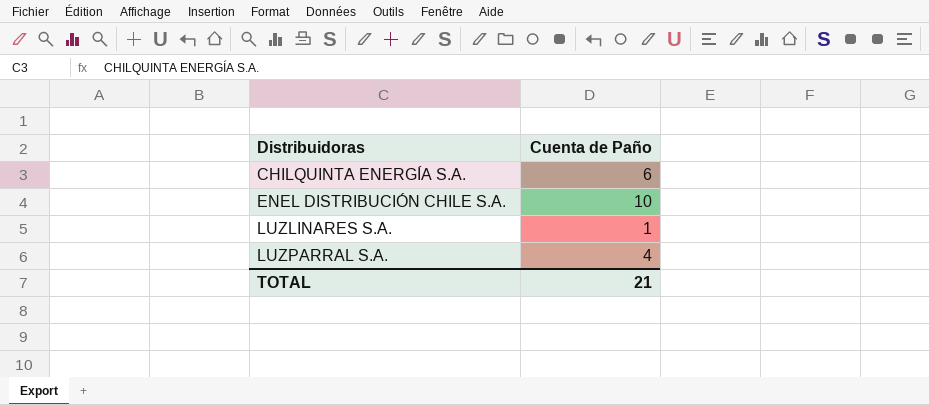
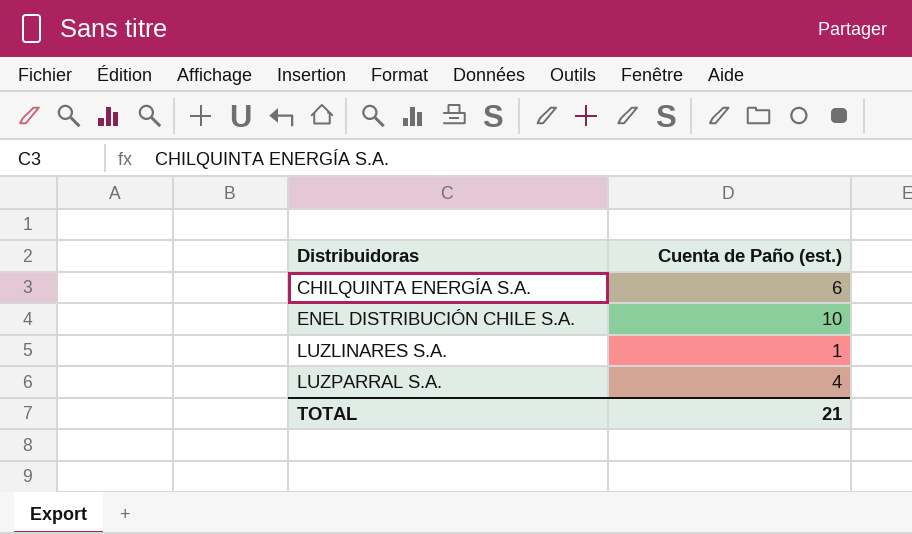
column name: Cuenta de Paño -> Cuenta de Paño (est.)

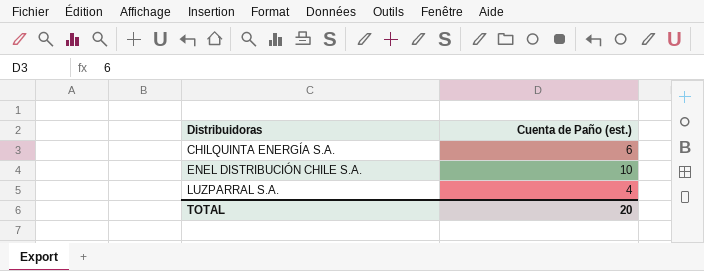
row LUZLINARES S.A.: 1 -> none
TOTAL | Cuenta de Paño (est.): 21 -> 20

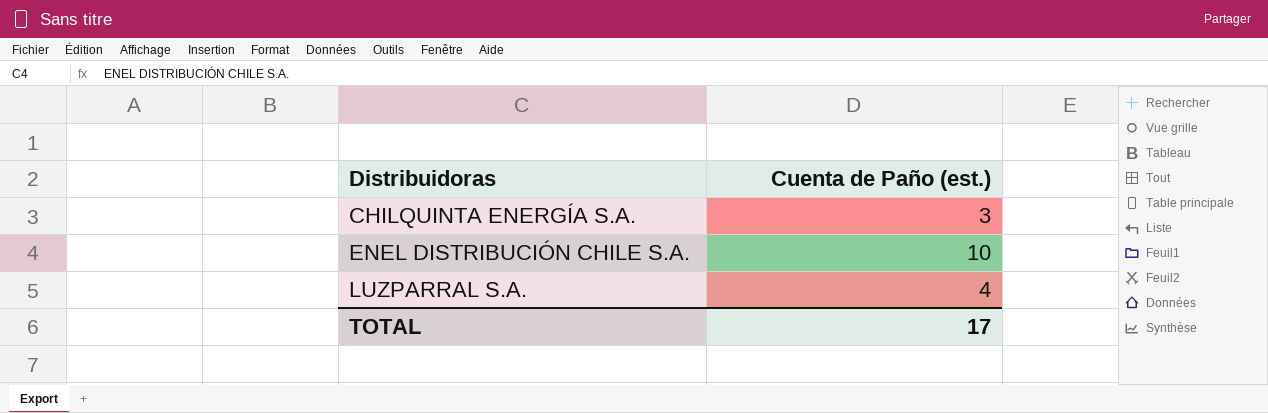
CHILQUINTA ENERGÍA S.A. | Cuenta de Paño (est.): 6 -> 3
TOTAL | Cuenta de Paño (est.): 20 -> 17

